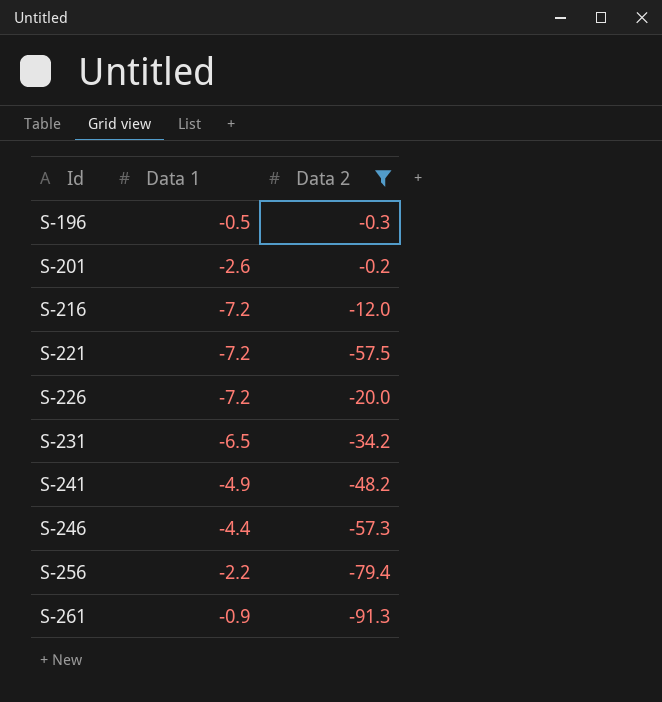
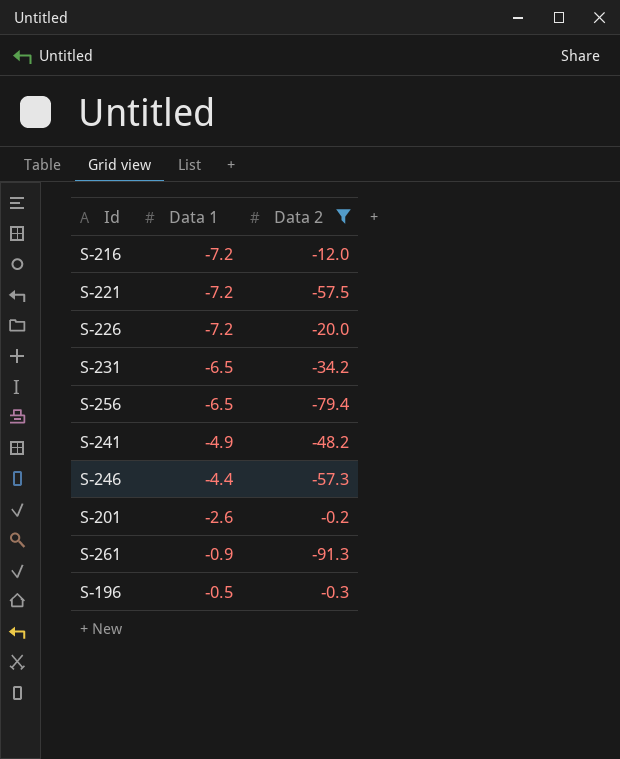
row order: Id ascending -> Data 1 ascending
S-256 | Data 1: -2.2 -> -6.5

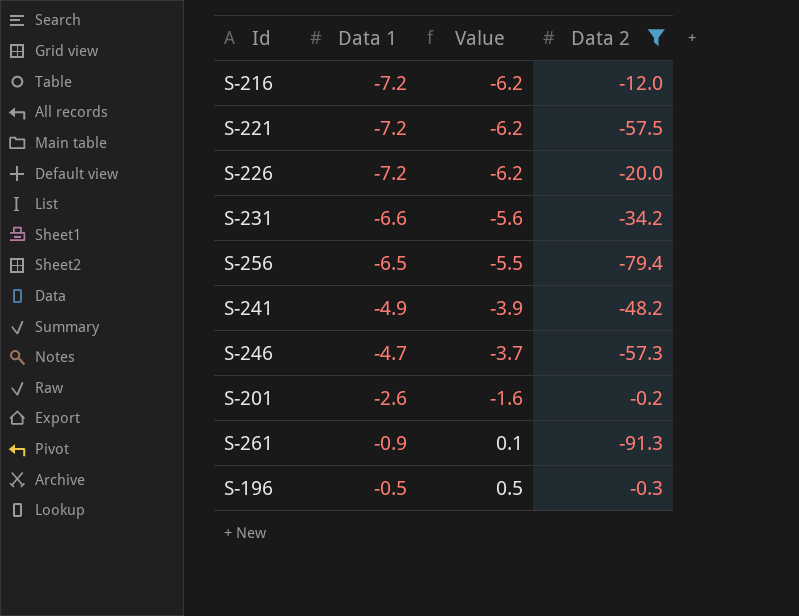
column Value | formula: none -> [Data 1] + 1
S-231 | Data 1: -6.5 -> -6.6
S-246 | Data 1: -4.4 -> -4.7

